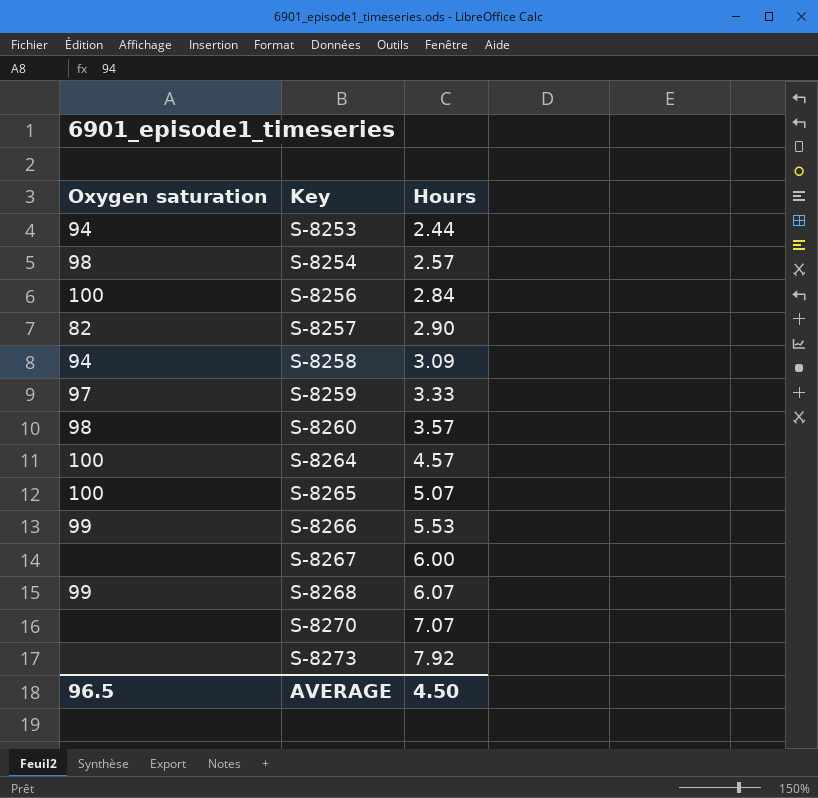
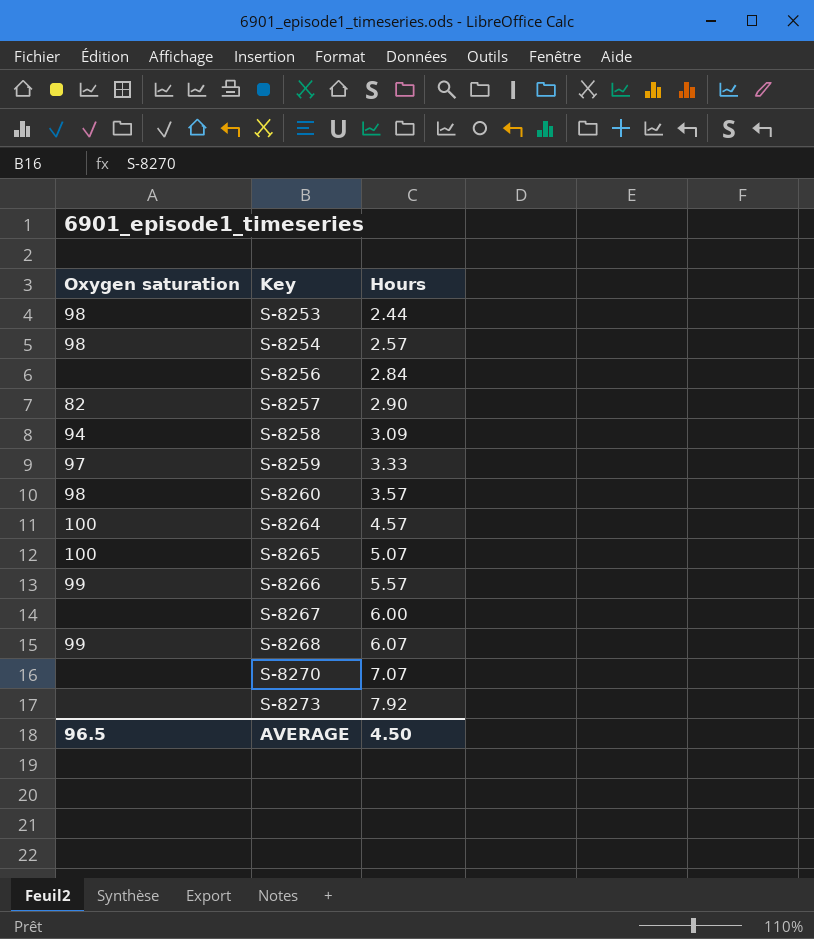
S-8253 | Oxygen saturation: 94 -> 98
S-8256 | Oxygen saturation: 100 -> none
S-8266 | Hours: 5.53 -> 5.57

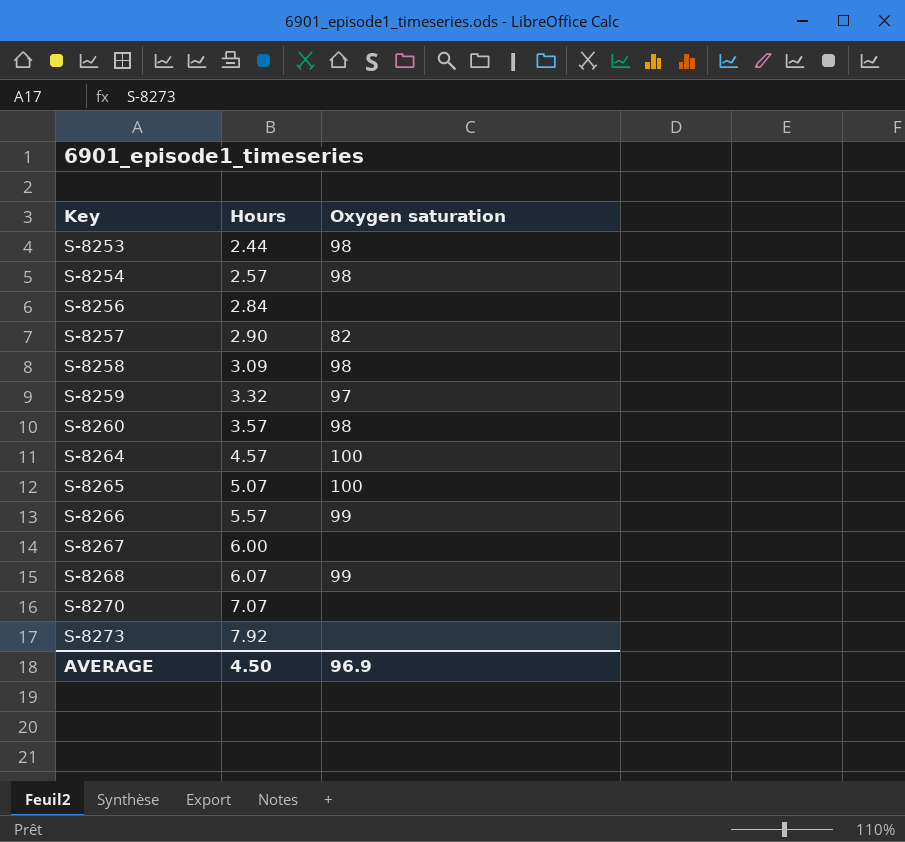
column Oxygen saturation | position: 1 -> 3
S-8258 | Oxygen saturation: 94 -> 98
S-8259 | Hours: 3.33 -> 3.32
AVERAGE | Oxygen saturation: 96.5 -> 96.9

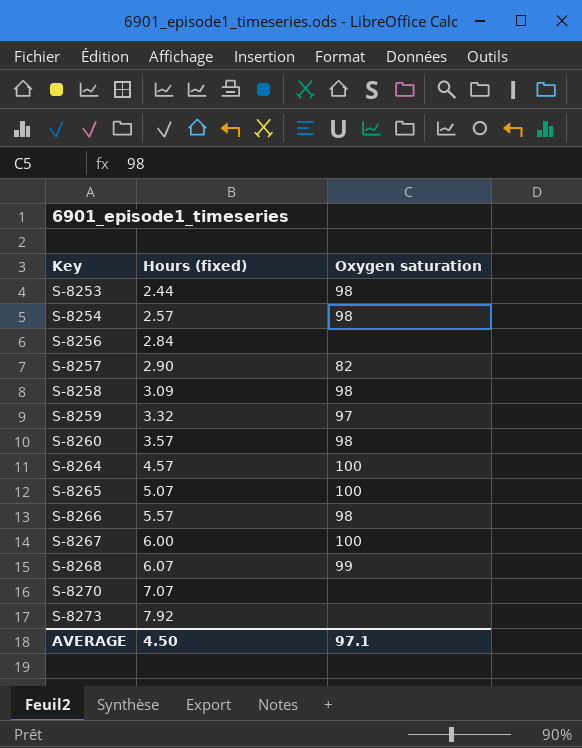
column name: Hours -> Hours (fixed)
S-8266 | Oxygen saturation: 99 -> 98
S-8267 | Oxygen saturation: none -> 100
AVERAGE | Oxygen saturation: 96.9 -> 97.1

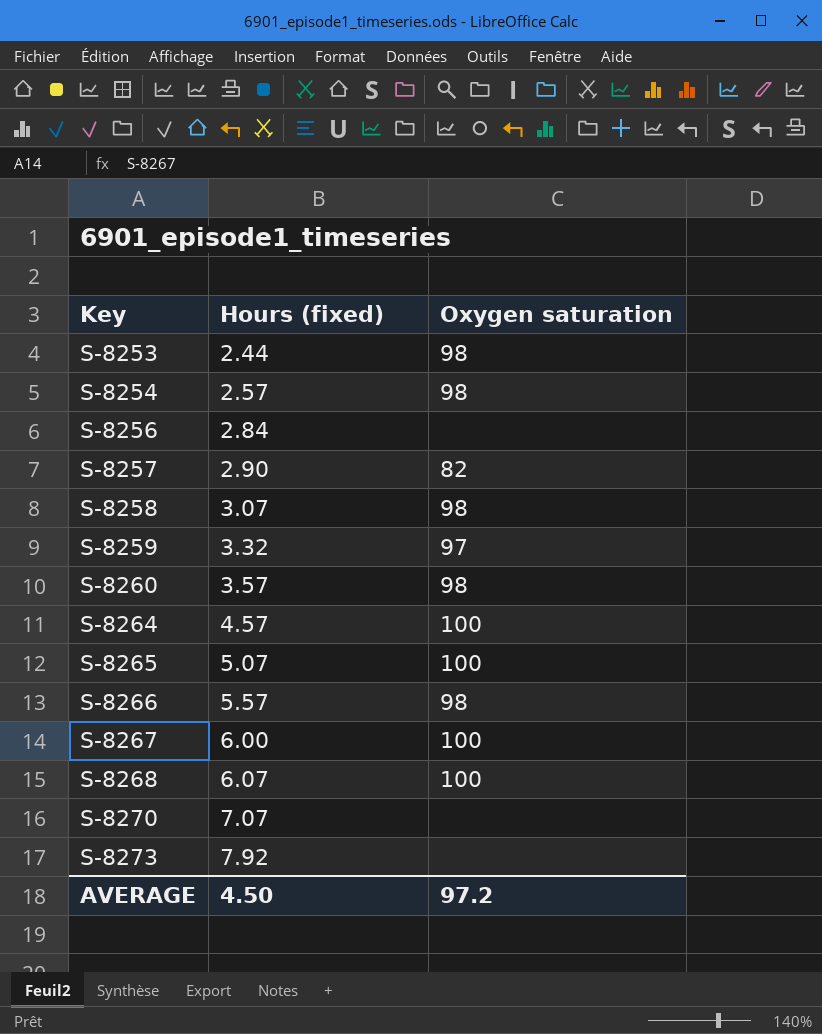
S-8258 | Hours (fixed): 3.09 -> 3.07
S-8268 | Oxygen saturation: 99 -> 100
AVERAGE | Oxygen saturation: 97.1 -> 97.2

